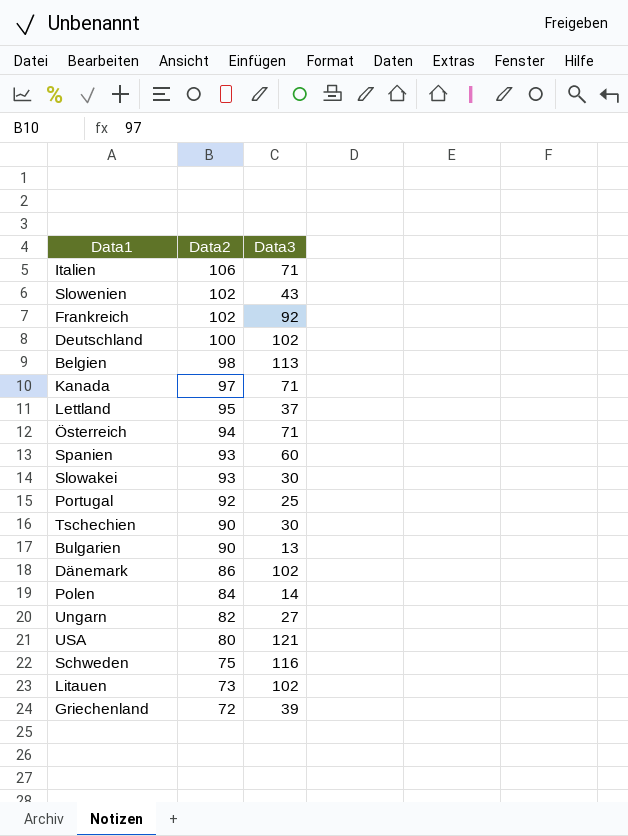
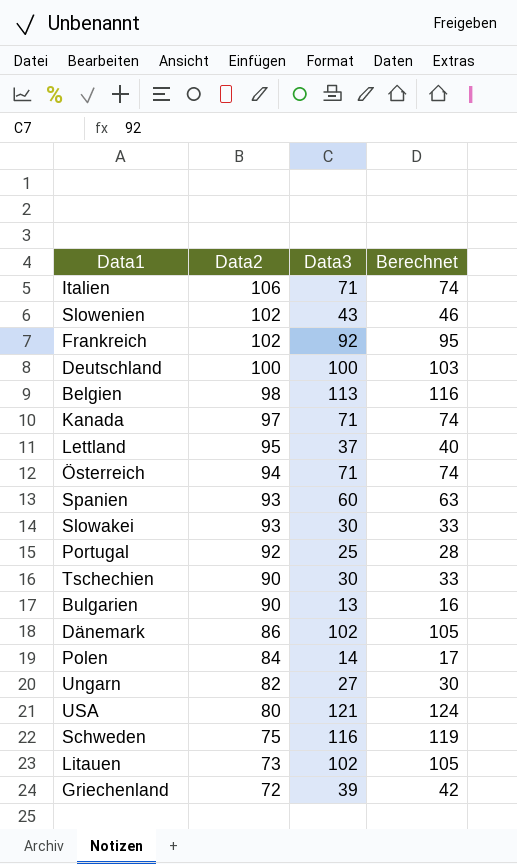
column Berechnet | formula: none -> [Data3] + 3
Deutschland | Data3: 102 -> 100

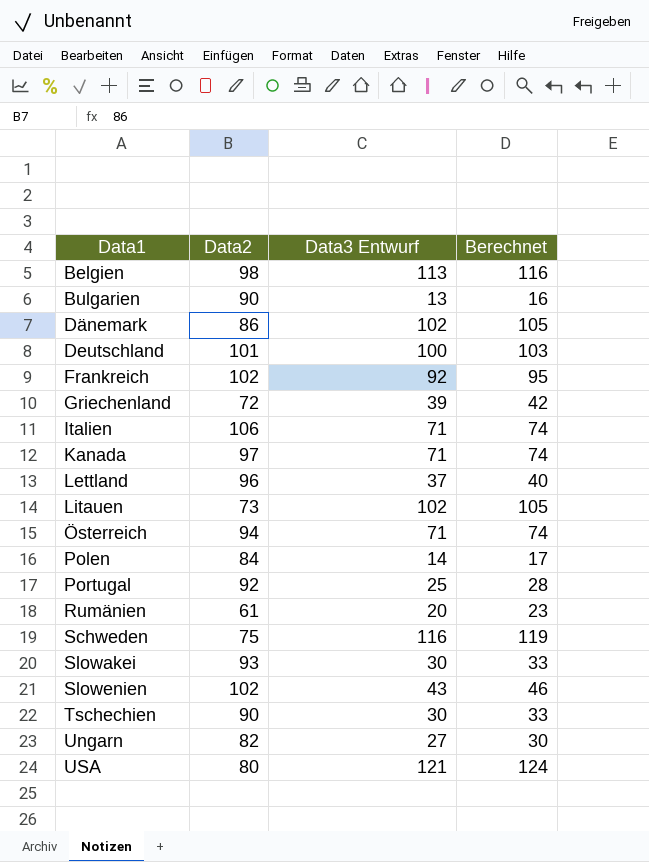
row order: Data2 descending -> Data1 ascending
column name: Data3 -> Data3 Entwurf
row Spanien: 93 | 60 | 63 -> none
Deutschland | Data2: 100 -> 101
Lettland | Data2: 95 -> 96
row Rumänien: none -> 61 | 20 | 23

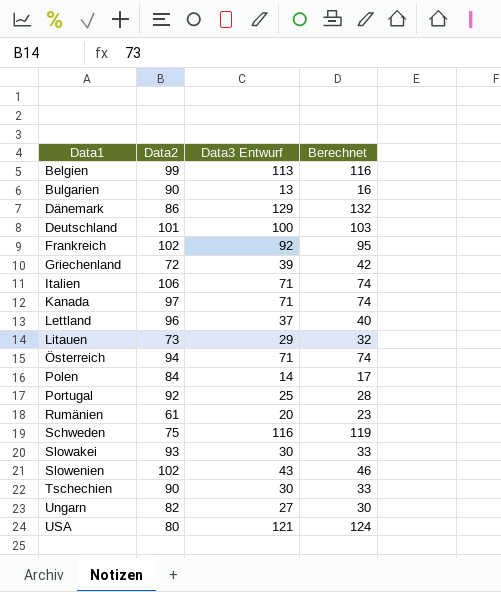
Belgien | Data2: 98 -> 99
Dänemark | Data3 Entwurf: 102 -> 129
Dänemark | Berechnet: 105 -> 132
Litauen | Data3 Entwurf: 102 -> 29
Litauen | Berechnet: 105 -> 32

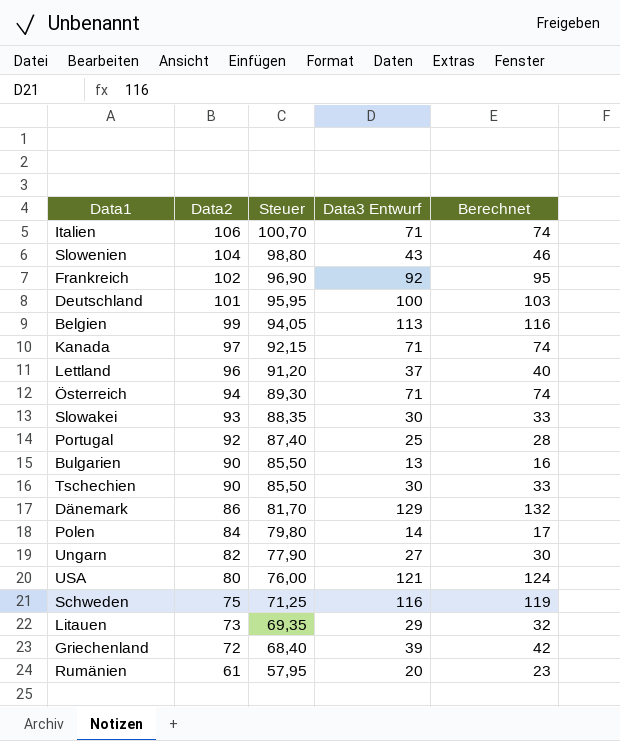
row order: Data1 ascending -> Data2 descending
column Steuer | formula: none -> [Data2] * 0,95
Slowenien | Data2: 102 -> 104

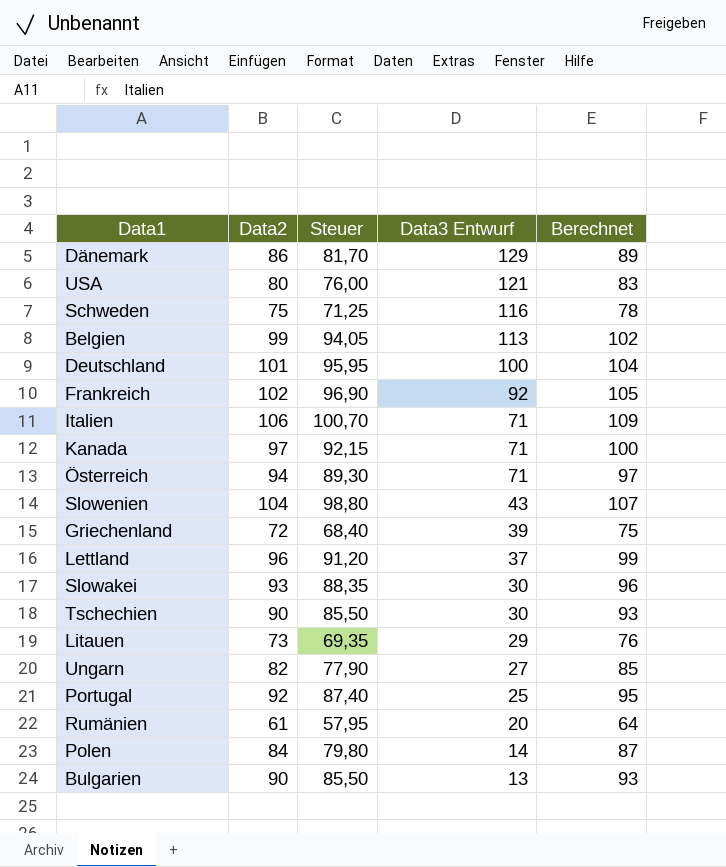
row order: Data2 descending -> Data3 Entwurf descending
column Berechnet | formula: [Data3 Entwurf] + 3 -> [Data2] + 3

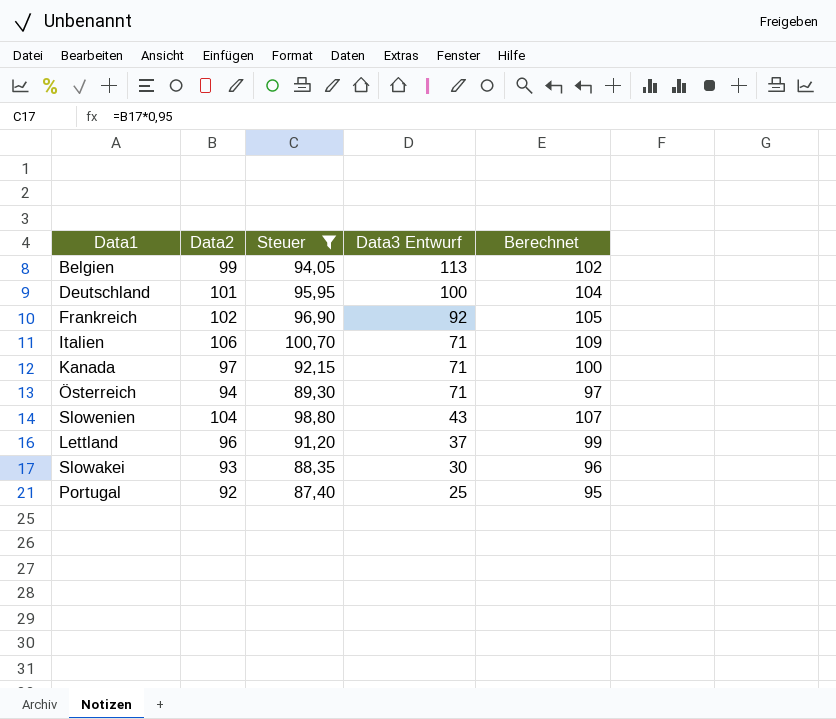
filter: none -> Steuer >= 87,40

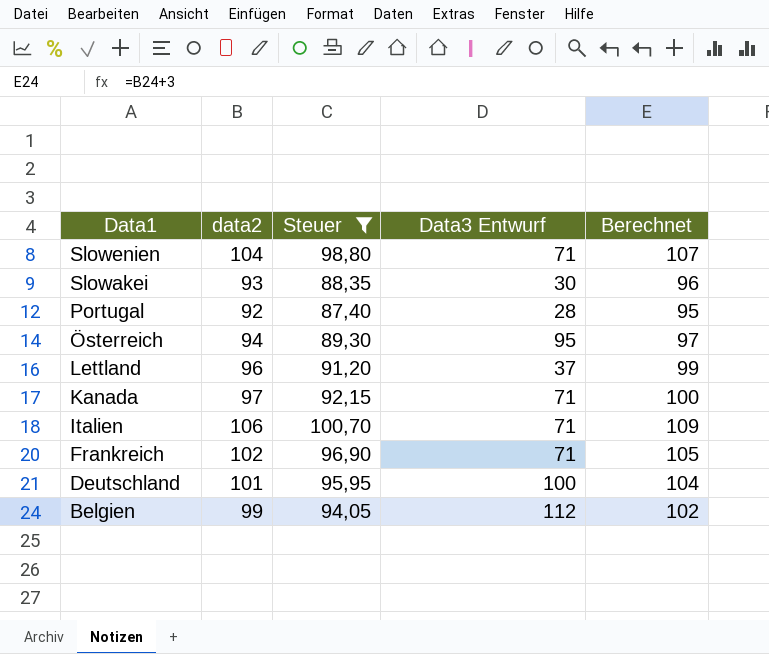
row order: Data3 Entwurf descending -> Data1 descending
column name: Data2 -> data2
Slowenien | Data3 Entwurf: 43 -> 71
Portugal | Data3 Entwurf: 25 -> 28
Österreich | Data3 Entwurf: 71 -> 95
Frankreich | Data3 Entwurf: 92 -> 71
Belgien | Data3 Entwurf: 113 -> 112

